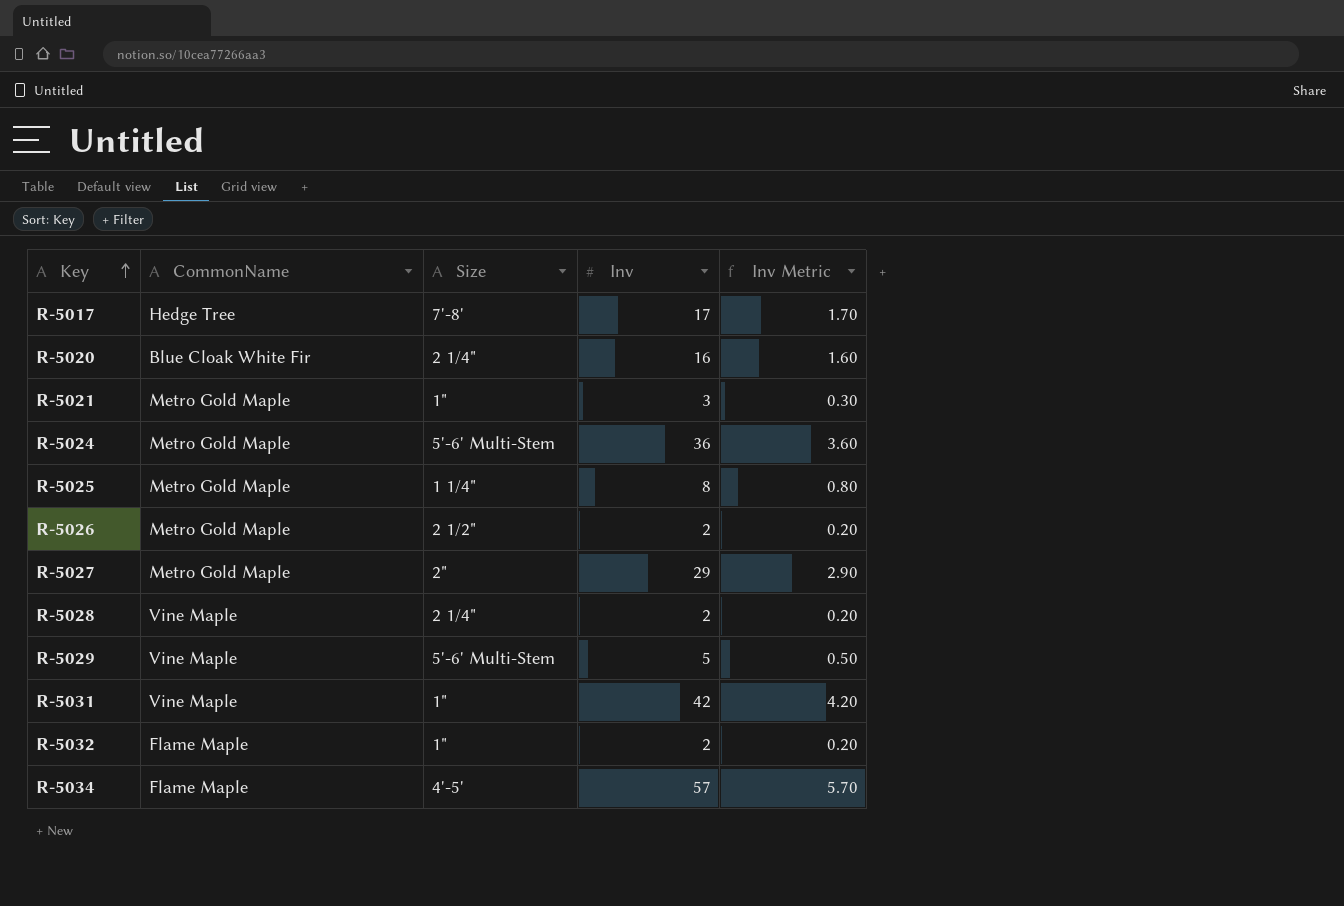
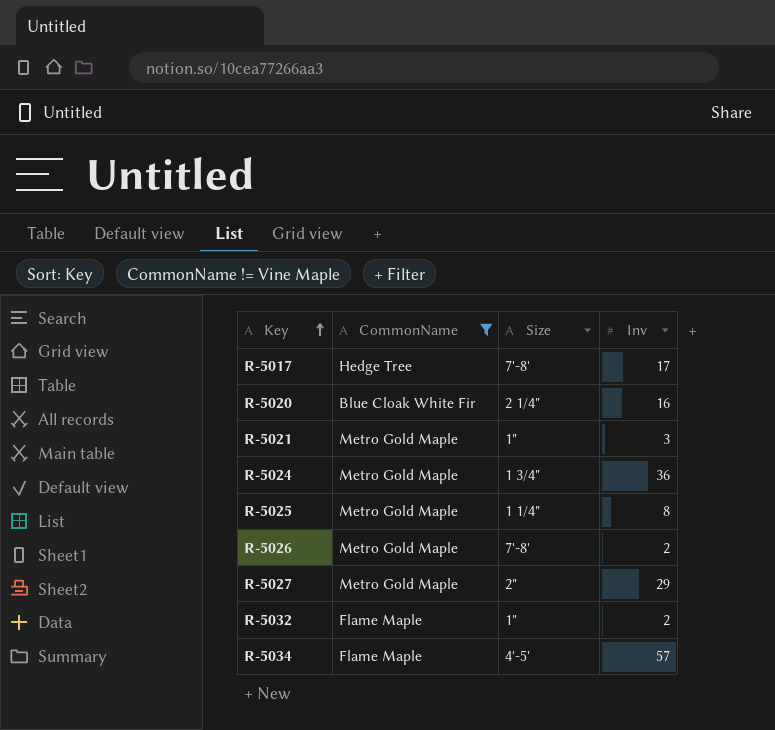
filter: none -> CommonName != Vine Maple
column Inv Metric | formula: [Inv] * 0.1 -> none
R-5024 | Size: 5'-6' Multi-Stem -> 1 3/4"
R-5026 | Size: 2 1/2" -> 7'-8'

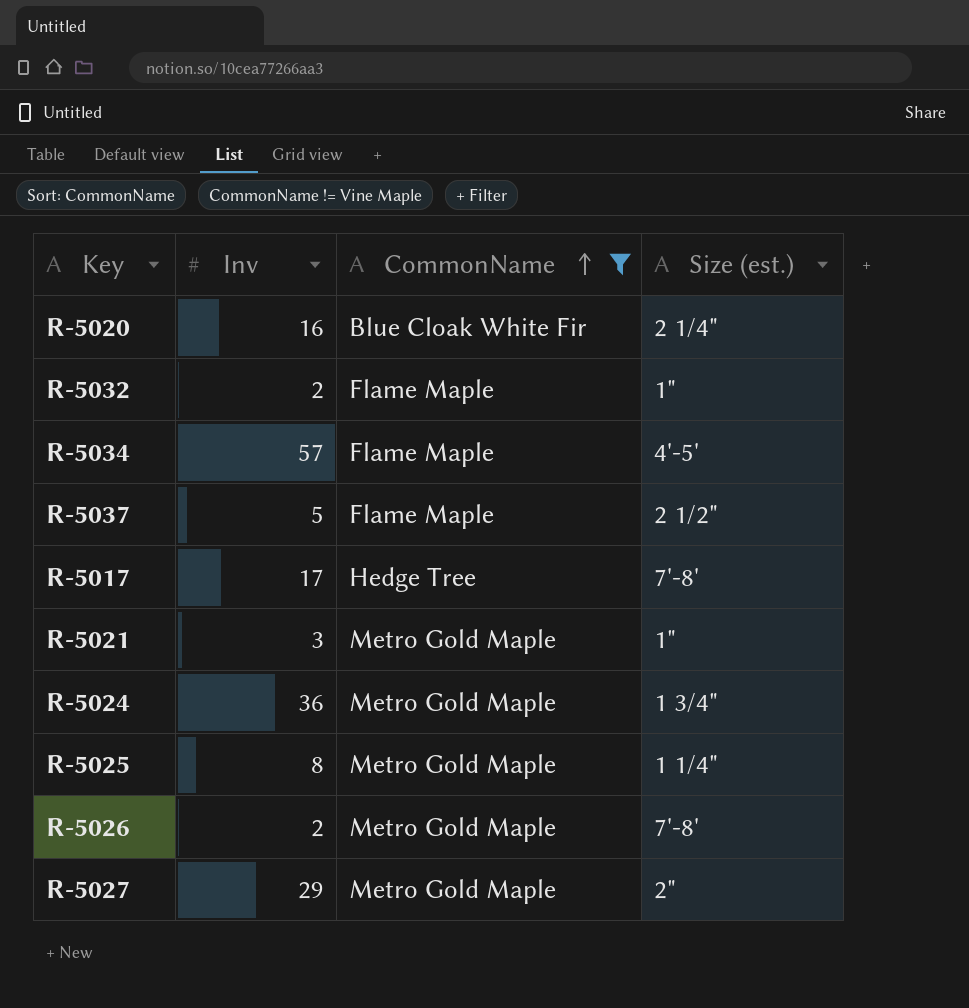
row order: Key ascending -> CommonName ascending
column Inv | position: 4 -> 2
column name: Size -> Size (est.)
row R-5037: none -> 5 | Flame Maple | 2 1/2"

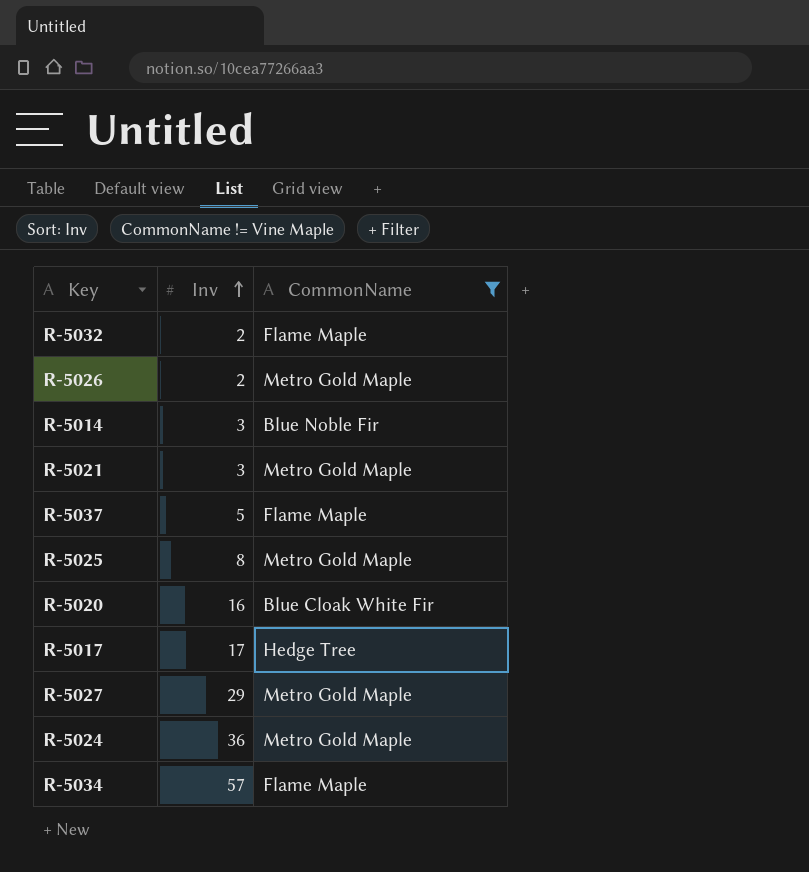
row order: CommonName ascending -> Inv ascending
column Size (est.) | position: 4 -> none
row R-5014: none -> 3 | Blue Noble Fir

